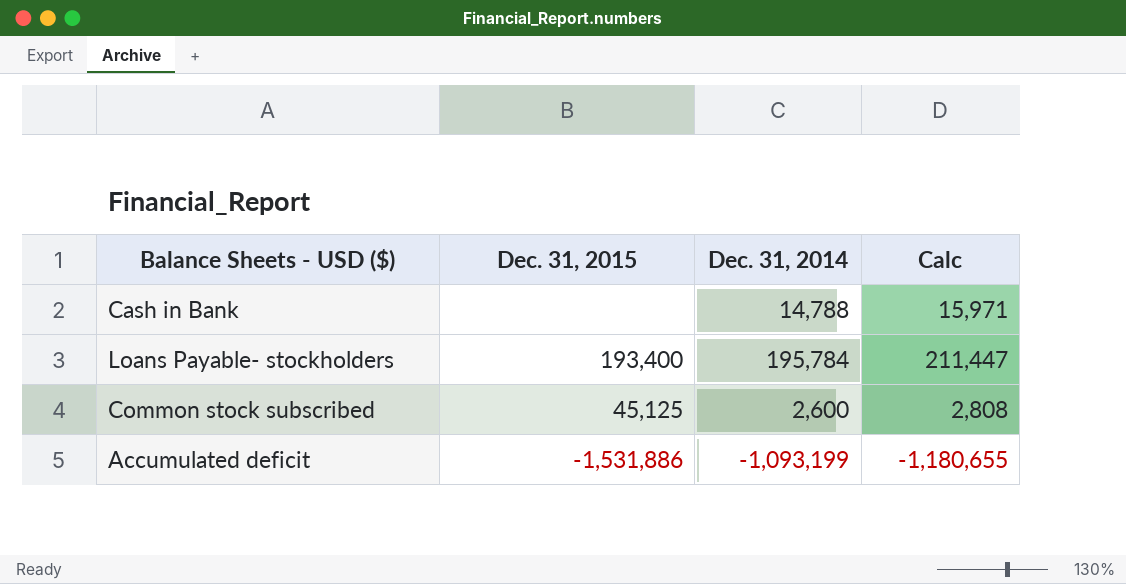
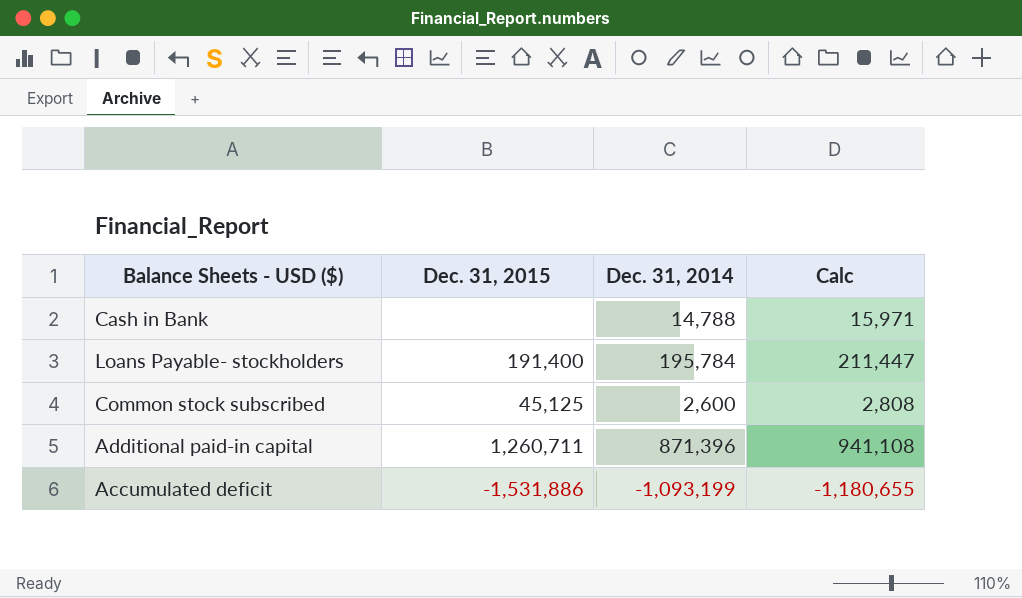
Loans Payable- stockholders | Dec. 31, 2015: 193,400 -> 191,400
row Additional paid-in capital: none -> 1,260,711 | 871,396 | 941,108

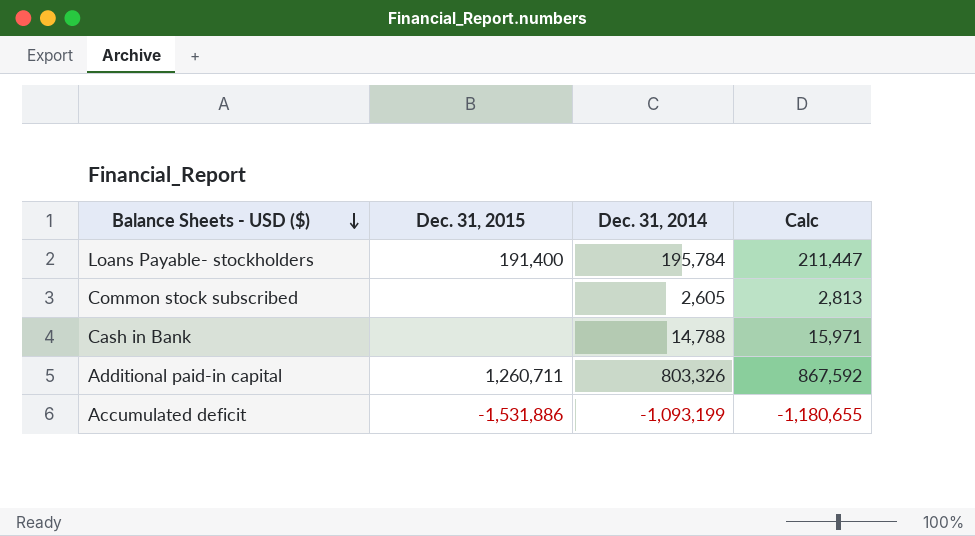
row order: none -> Balance Sheets - USD ($) descending
Common stock subscribed | Dec. 31, 2015: 45,125 -> none
Common stock subscribed | Dec. 31, 2014: 2,600 -> 2,605
Common stock subscribed | Calc: 2,808 -> 2,813
Additional paid-in capital | Dec. 31, 2014: 871,396 -> 803,326
Additional paid-in capital | Calc: 941,108 -> 867,592

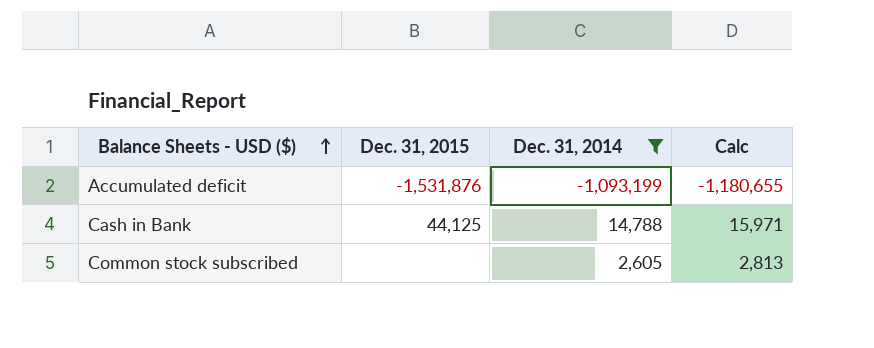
filter: none -> Dec. 31, 2014 <= 14,788
row order: Balance Sheets - USD ($) descending -> Balance Sheets - USD ($) ascending
Accumulated deficit | Dec. 31, 2015: -1,531,886 -> -1,531,876
Cash in Bank | Dec. 31, 2015: none -> 44,125

